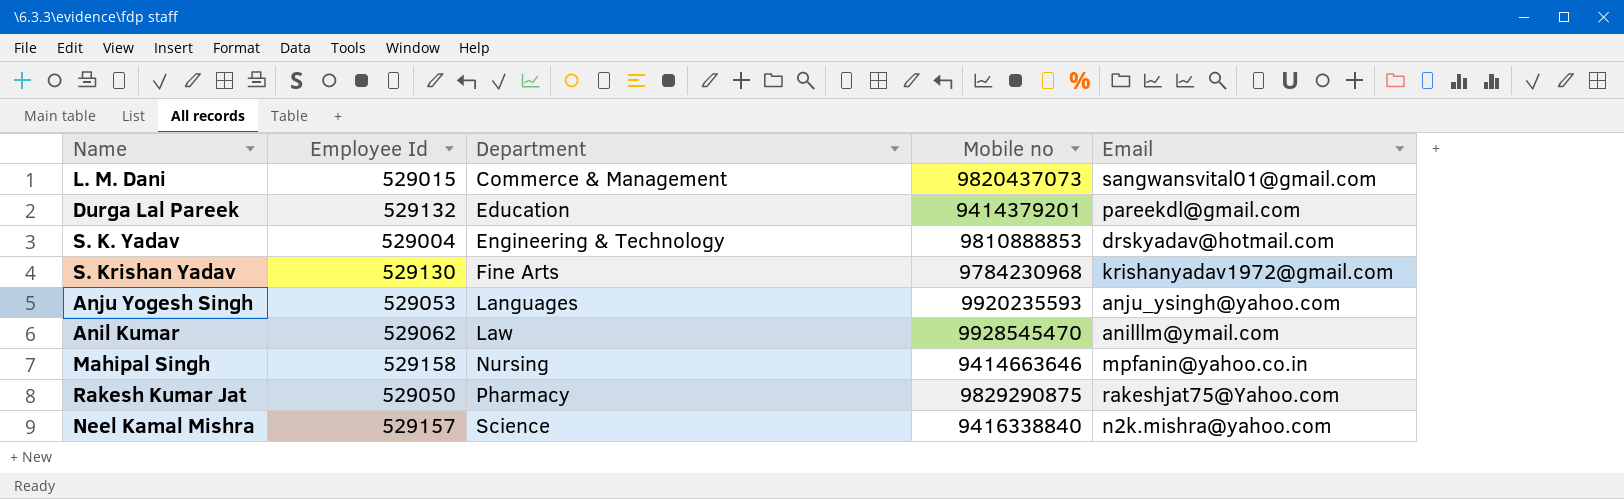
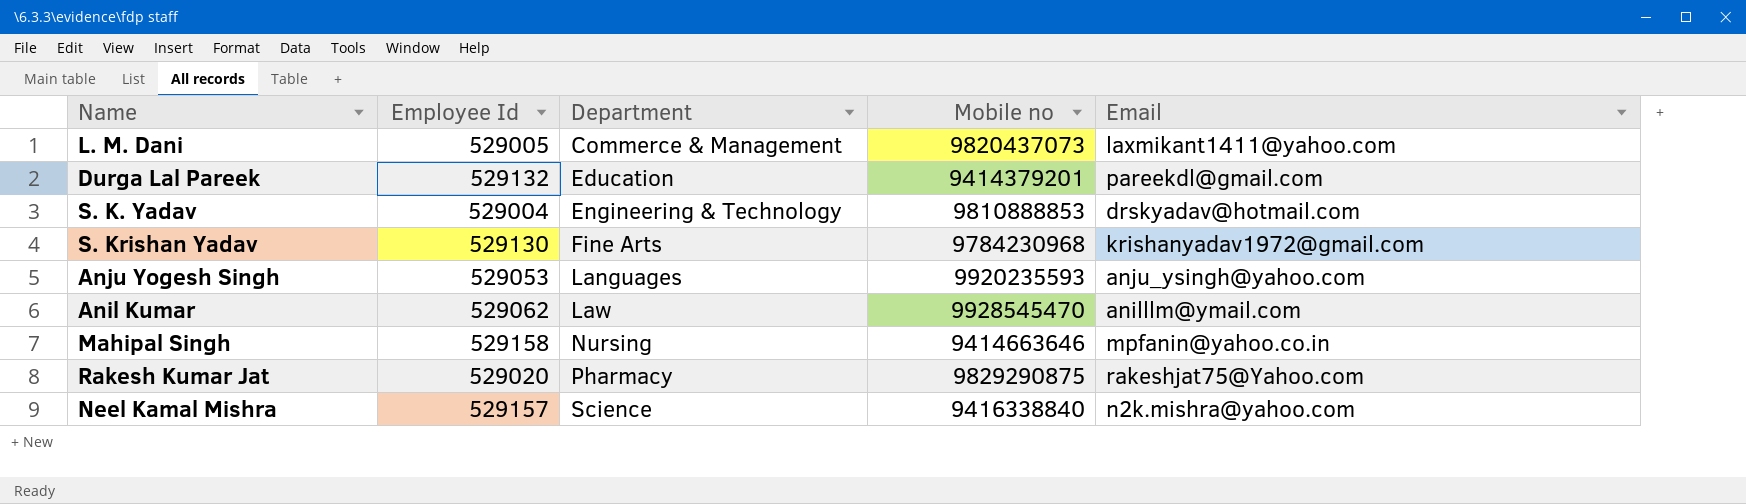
L. M. Dani | Employee Id: 529015 -> 529005
L. M. Dani | Email: sangwansvital01@gmail.com -> laxmikant1411@yahoo.com
Rakesh Kumar Jat | Employee Id: 529050 -> 529020

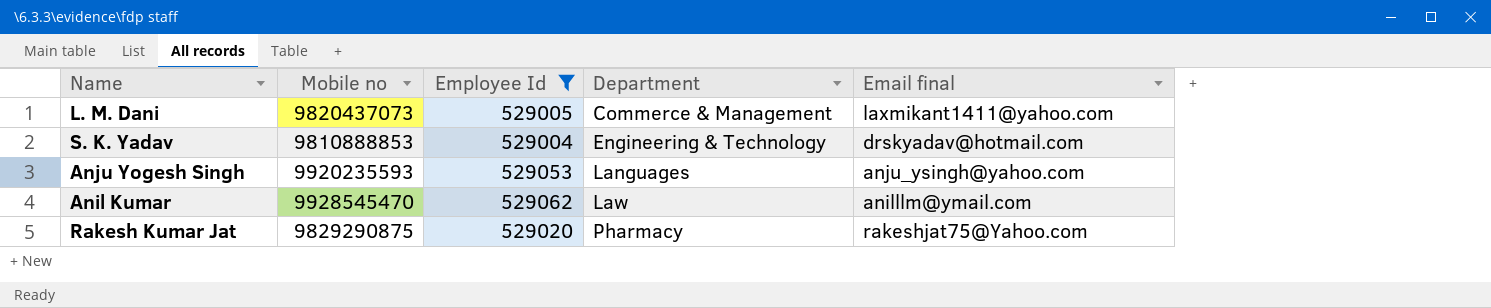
filter: none -> Employee Id <= 529062
column Mobile no | position: 4 -> 2
column name: Email -> Email final

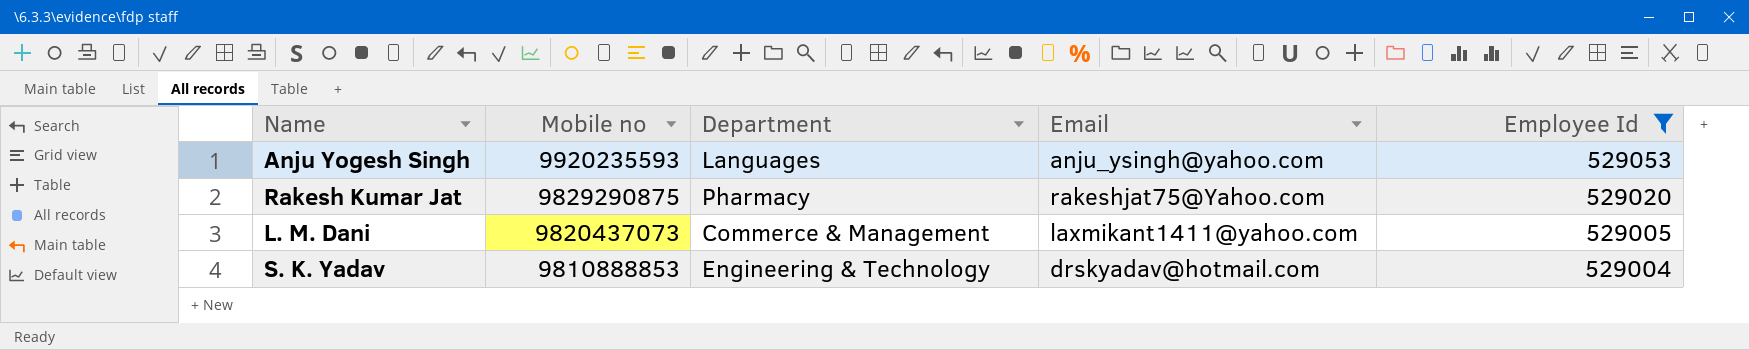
row order: Department ascending -> Mobile no descending
column name: Email final -> Email
column Employee Id | position: 3 -> 5
row Anil Kumar: 9928545470 | 529062 | Law | anilllm@ymail.com -> none

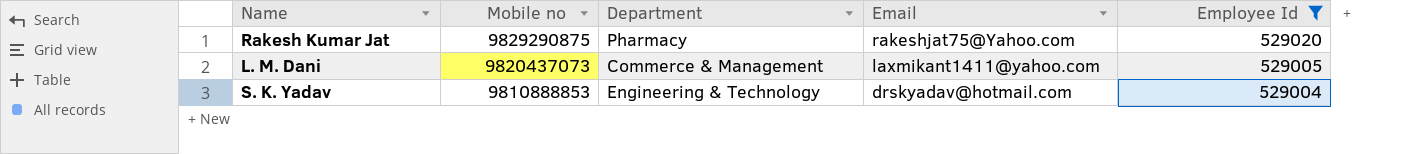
row Anju Yogesh Singh: 9920235593 | Languages | anju_ysingh@yahoo.com | 529053 -> none

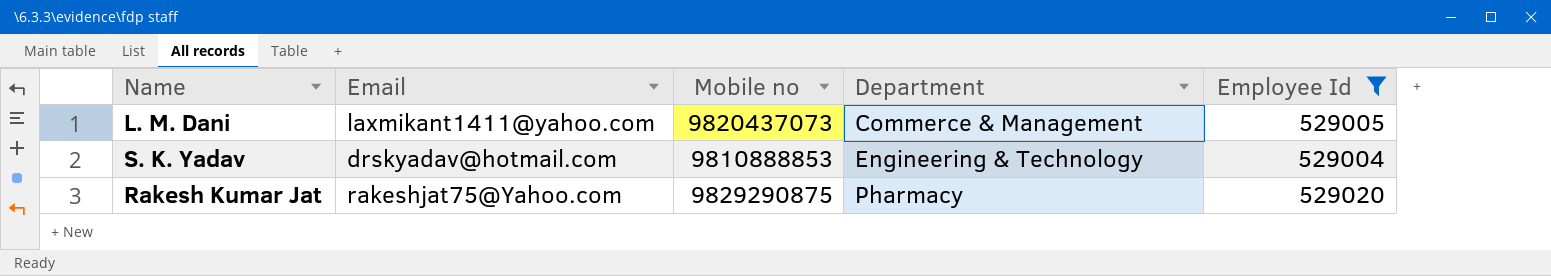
row order: Mobile no descending -> Department ascending
column Email | position: 4 -> 2

